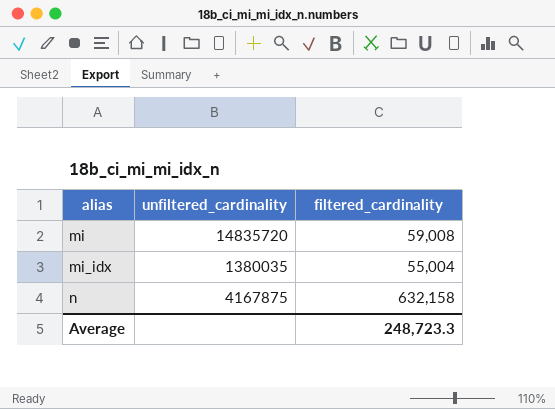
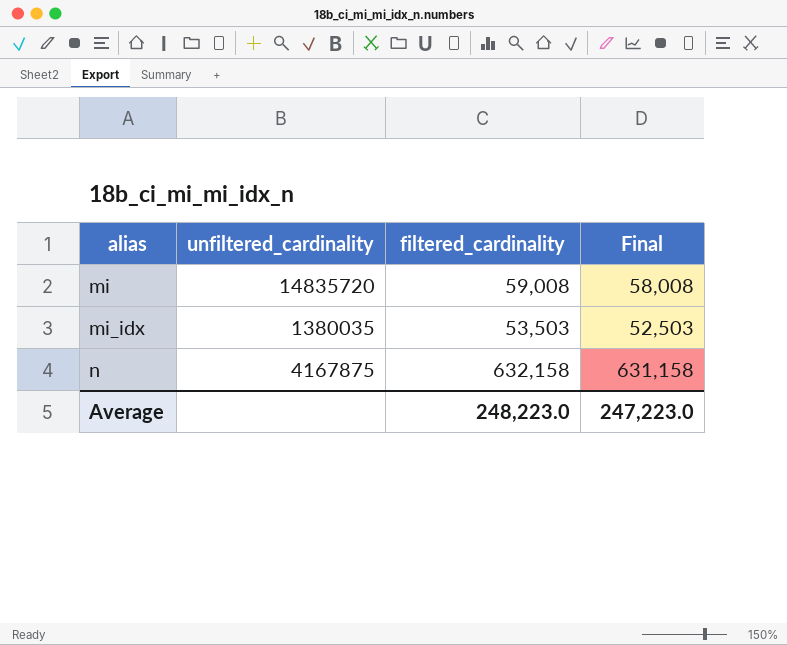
column Final | formula: none -> [filtered_cardinality] - 1000
mi_idx | filtered_cardinality: 55,004 -> 53,503
Average | filtered_cardinality: 248,723.3 -> 248,223.0

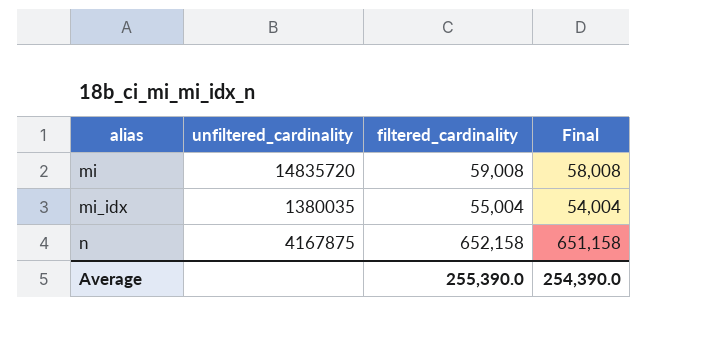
mi_idx | filtered_cardinality: 53,503 -> 55,004
mi_idx | Final: 52,503 -> 54,004
n | filtered_cardinality: 632,158 -> 652,158
n | Final: 631,158 -> 651,158
Average | filtered_cardinality: 248,223.0 -> 255,390.0
Average | Final: 247,223.0 -> 254,390.0

